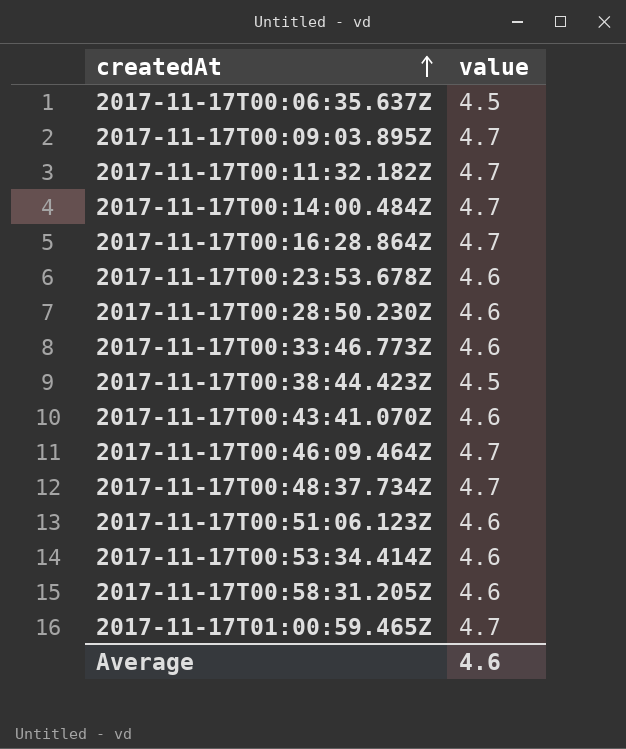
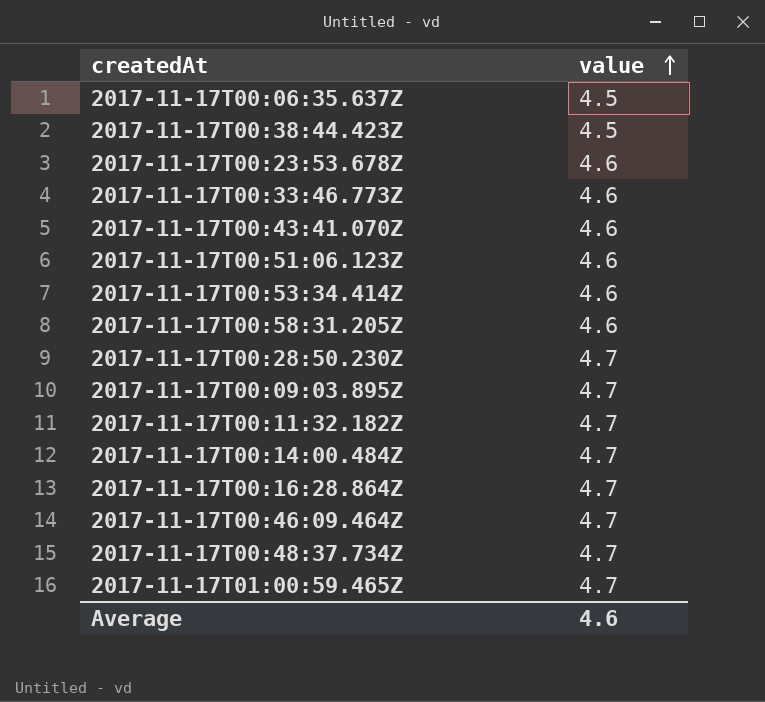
row order: createdAt ascending -> value ascending
2017-11-17T00:28:50.230Z | value: 4.6 -> 4.7

